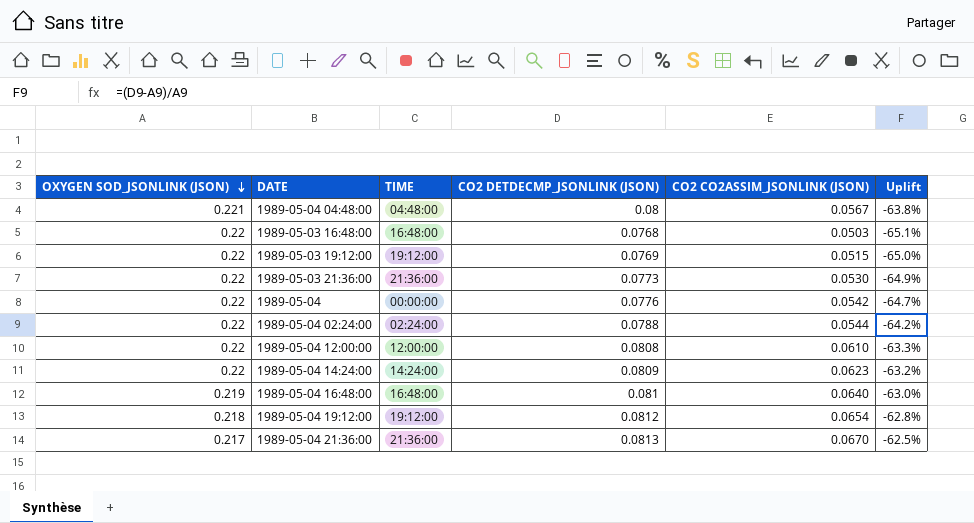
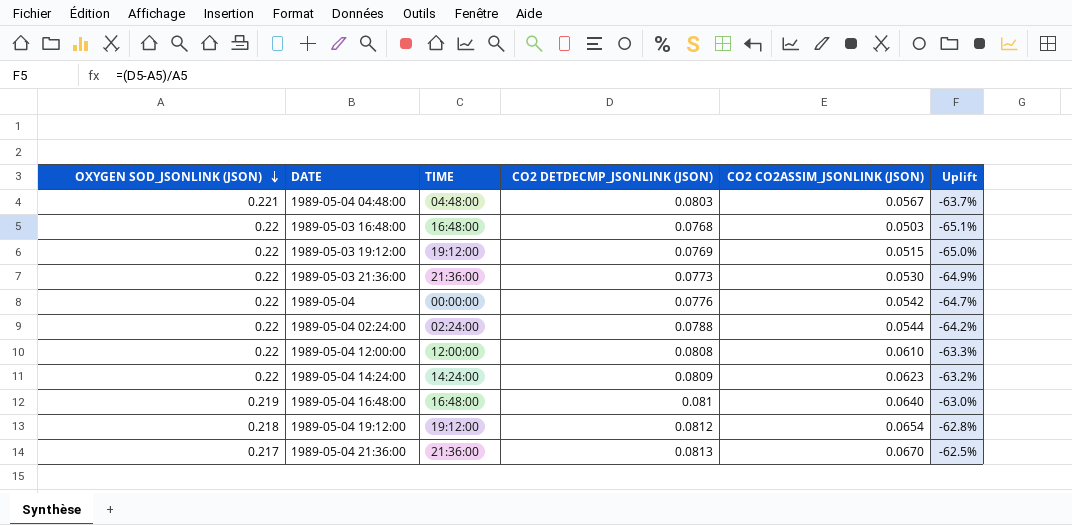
1989-05-04 04:48:00 | CO2 DETDECMP_JSONLINK (JSON): 0.08 -> 0.0803
1989-05-04 04:48:00 | Uplift: -63.8% -> -63.7%

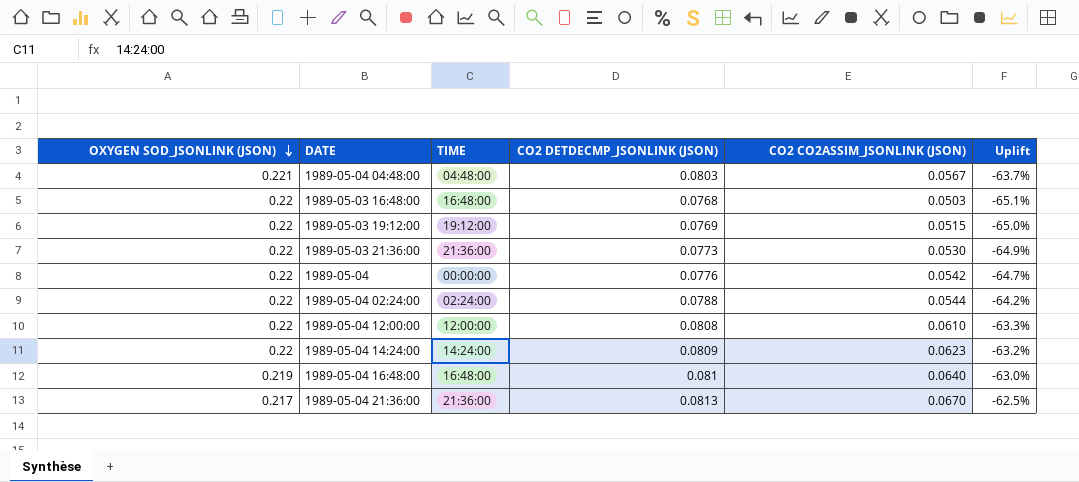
row 1989-05-04 19:12:00: 0.218 | 19:12:00 | 0.0812 | 0.0654 | -62.8% -> none

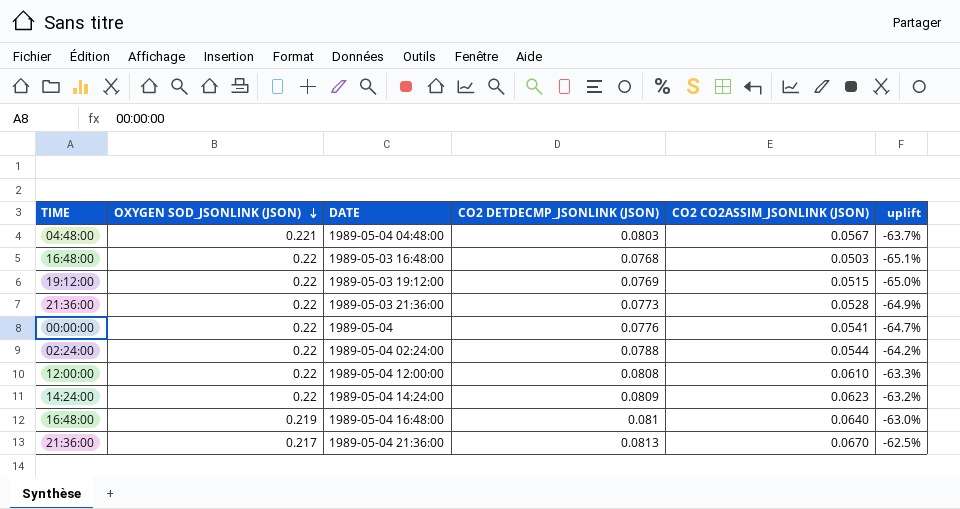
column TIME | position: 3 -> 1
column name: Uplift -> uplift
1989-05-03 21:36:00 | CO2 CO2ASSIM_JSONLINK (JSON): 0.0530 -> 0.0528
1989-05-04 | CO2 CO2ASSIM_JSONLINK (JSON): 0.0542 -> 0.0541

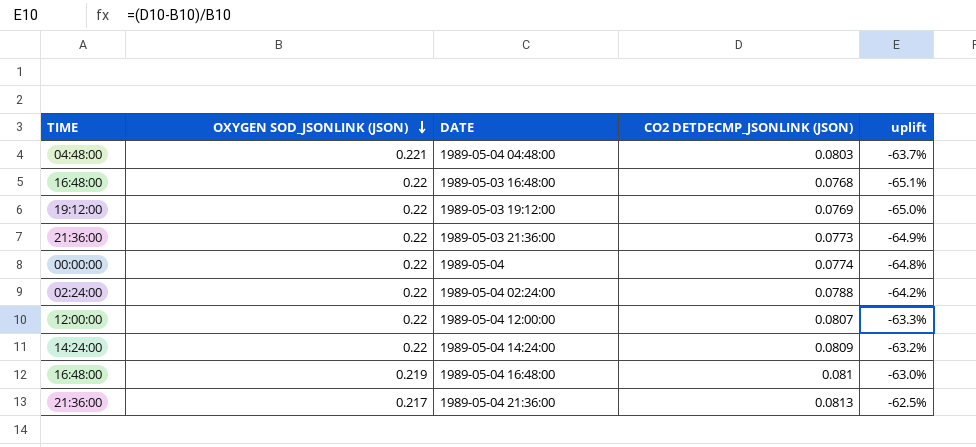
column CO2 CO2ASSIM_JSONLINK (JSON) | position: 5 -> none
1989-05-04 | CO2 DETDECMP_JSONLINK (JSON): 0.0776 -> 0.0774
1989-05-04 | uplift: -64.7% -> -64.8%
1989-05-04 12:00:00 | CO2 DETDECMP_JSONLINK (JSON): 0.0808 -> 0.0807

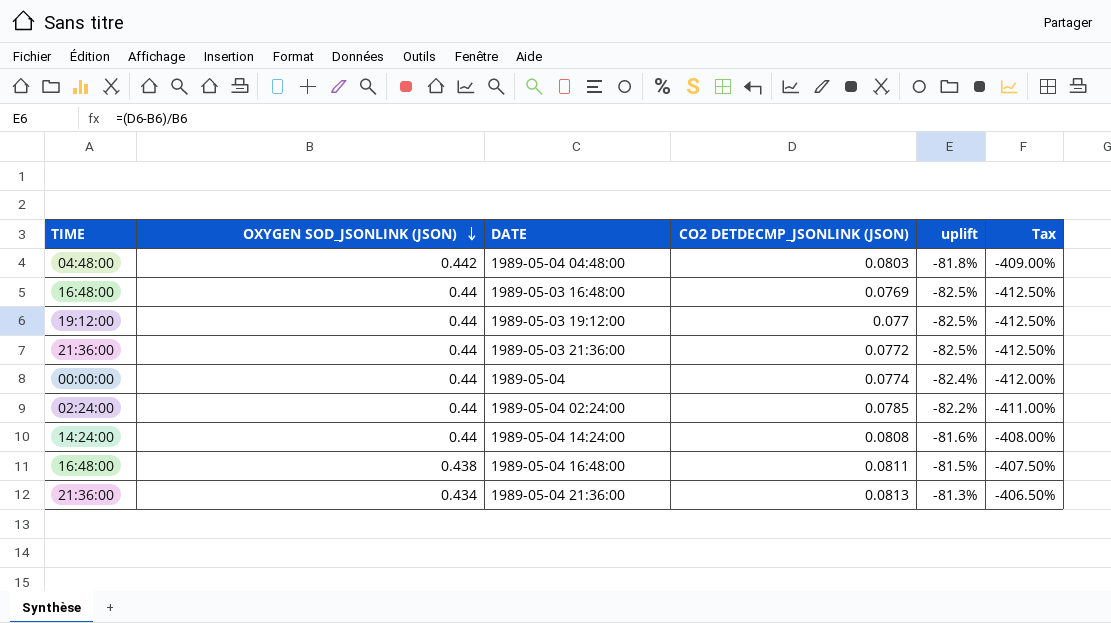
column Tax | formula: none -> [uplift] * 5
row 1989-05-04 12:00:00: 12:00:00 | 0.22 | 0.0807 | -63.3% -> none
1989-05-04 04:48:00 | OXYGEN SOD_JSONLINK (JSON): 0.221 -> 0.442
1989-05-04 04:48:00 | uplift: -63.7% -> -81.8%
1989-05-03 16:48:00 | OXYGEN SOD_JSONLINK (JSON): 0.22 -> 0.44
1989-05-03 16:48:00 | CO2 DETDECMP_JSONLINK (JSON): 0.0768 -> 0.0769
1989-05-03 16:48:00 | uplift: -65.1% -> -82.5%
1989-05-03 19:12:00 | OXYGEN SOD_JSONLINK (JSON): 0.22 -> 0.44
1989-05-03 19:12:00 | CO2 DETDECMP_JSONLINK (JSON): 0.0769 -> 0.077
1989-05-03 19:12:00 | uplift: -65.0% -> -82.5%
1989-05-03 21:36:00 | OXYGEN SOD_JSONLINK (JSON): 0.22 -> 0.44
1989-05-03 21:36:00 | CO2 DETDECMP_JSONLINK (JSON): 0.0773 -> 0.0772
1989-05-03 21:36:00 | uplift: -64.9% -> -82.5%
1989-05-04 | OXYGEN SOD_JSONLINK (JSON): 0.22 -> 0.44
1989-05-04 | uplift: -64.8% -> -82.4%
1989-05-04 02:24:00 | OXYGEN SOD_JSONLINK (JSON): 0.22 -> 0.44
1989-05-04 02:24:00 | CO2 DETDECMP_JSONLINK (JSON): 0.0788 -> 0.0785
1989-05-04 02:24:00 | uplift: -64.2% -> -82.2%
1989-05-04 14:24:00 | OXYGEN SOD_JSONLINK (JSON): 0.22 -> 0.44
1989-05-04 14:24:00 | CO2 DETDECMP_JSONLINK (JSON): 0.0809 -> 0.0808
1989-05-04 14:24:00 | uplift: -63.2% -> -81.6%
1989-05-04 16:48:00 | OXYGEN SOD_JSONLINK (JSON): 0.219 -> 0.438
1989-05-04 16:48:00 | CO2 DETDECMP_JSONLINK (JSON): 0.081 -> 0.0811
1989-05-04 16:48:00 | uplift: -63.0% -> -81.5%
1989-05-04 21:36:00 | OXYGEN SOD_JSONLINK (JSON): 0.217 -> 0.434
1989-05-04 21:36:00 | uplift: -62.5% -> -81.3%

